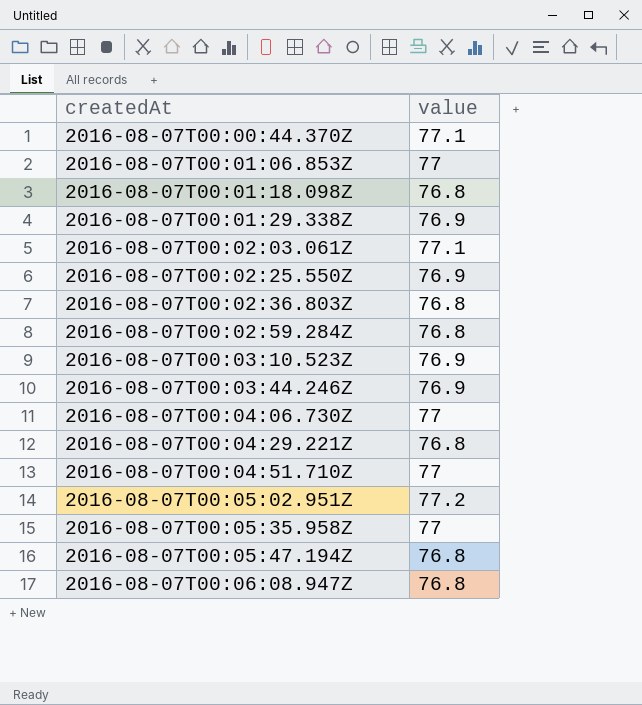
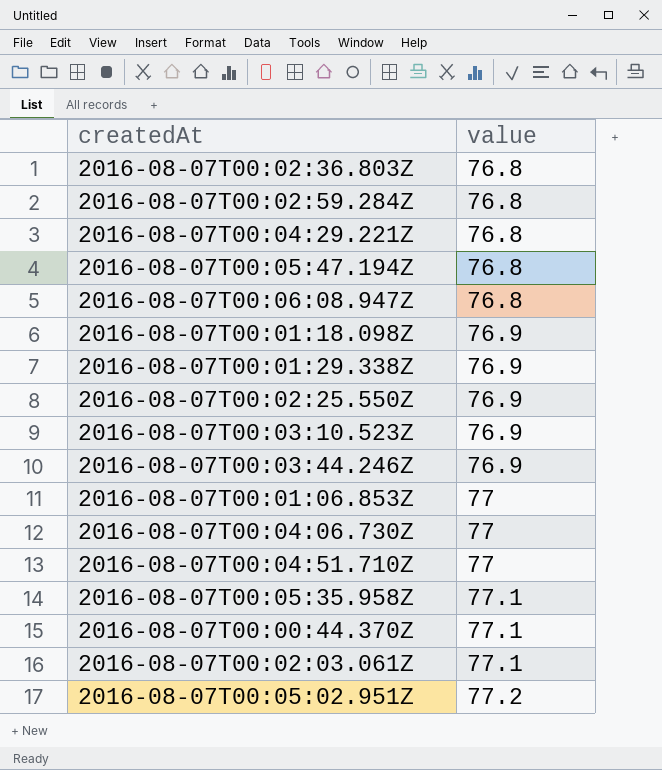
row order: createdAt ascending -> value ascending
2016-08-07T00:01:18.098Z | value: 76.8 -> 76.9
2016-08-07T00:05:35.958Z | value: 77 -> 77.1

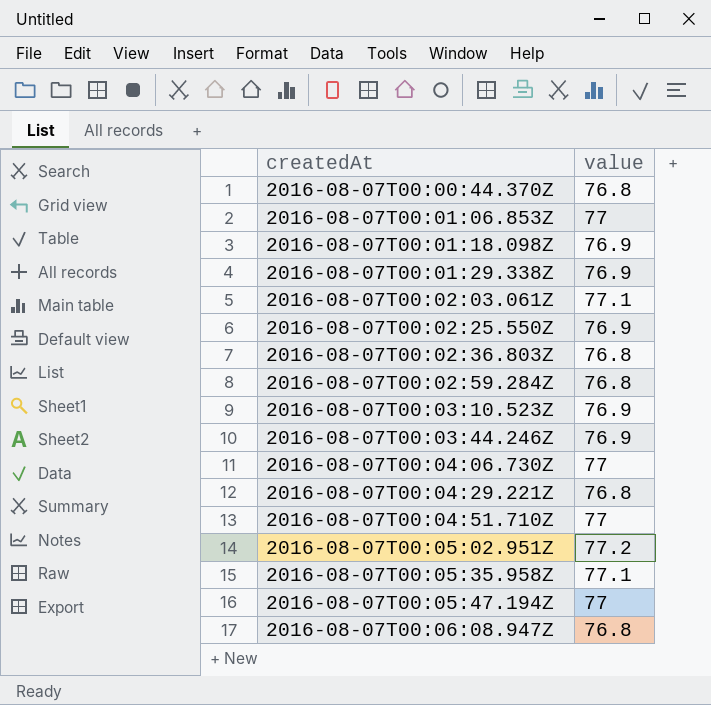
row order: value ascending -> createdAt ascending
2016-08-07T00:00:44.370Z | value: 77.1 -> 76.8
2016-08-07T00:05:47.194Z | value: 76.8 -> 77

